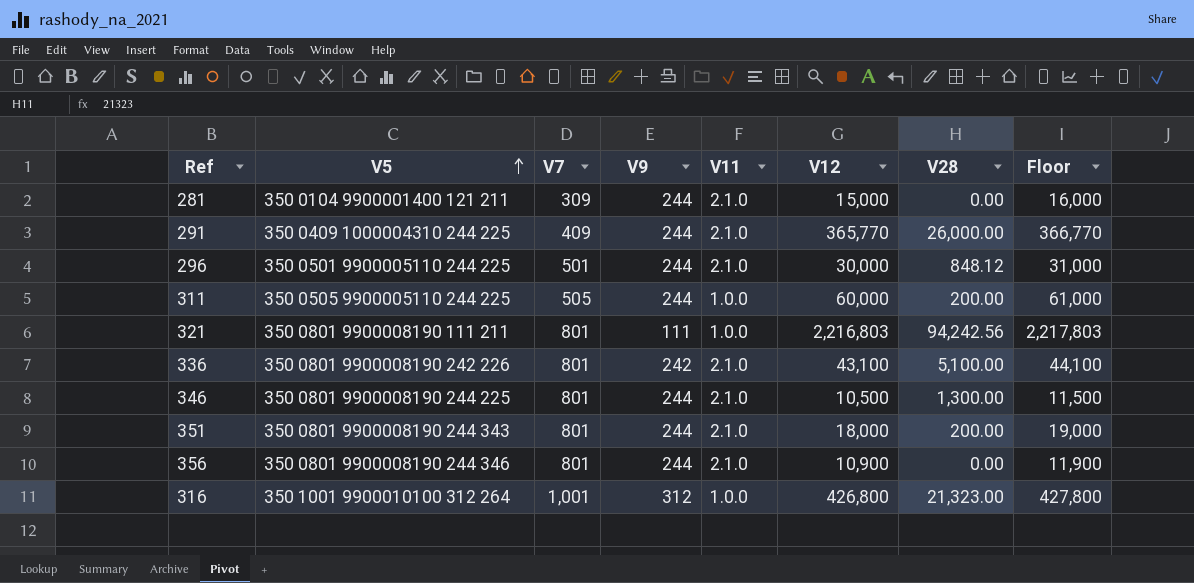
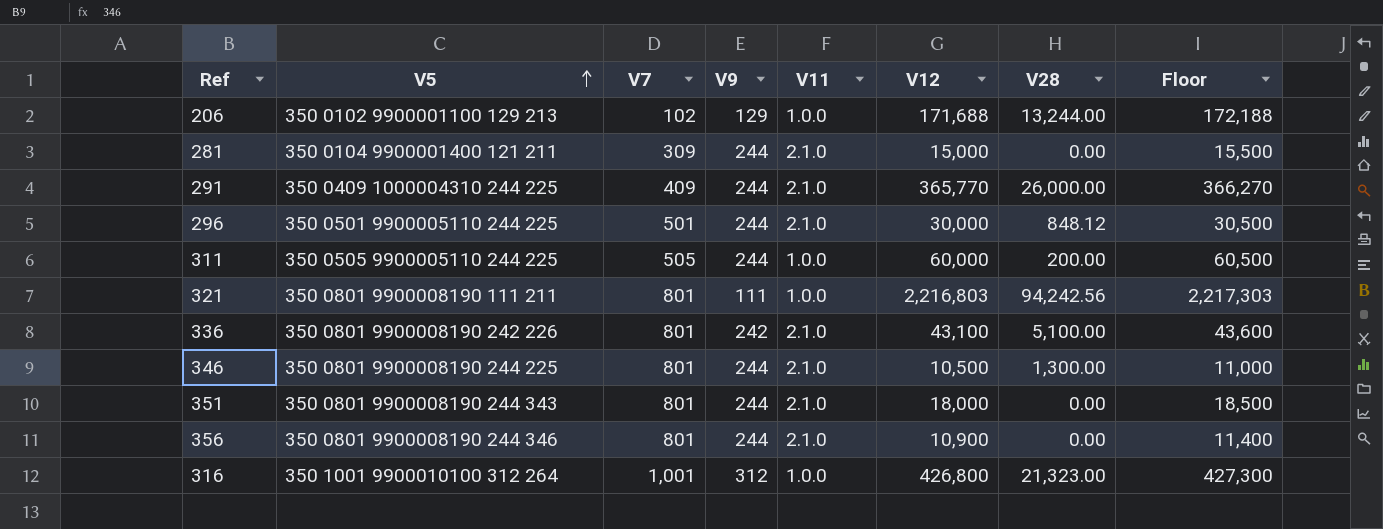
column Floor | formula: [V12] + 1000 -> [V12] + 500
row 206: none -> 350 0102 9900001100 129 213 | 102 | 129 | 1.0.0 | 171,688 | 13,244.00 | 172,188
351 | V28: 200.00 -> 0.00

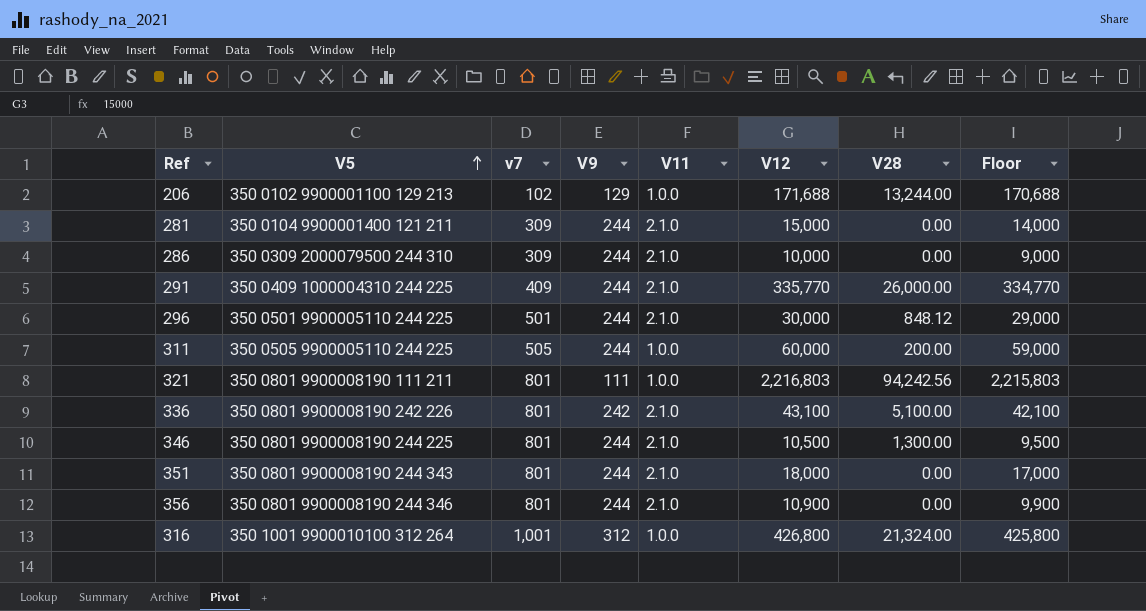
column name: V7 -> v7
column Floor | formula: [V12] + 500 -> [V12] - 1000
row 286: none -> 350 0309 2000079500 244 310 | 309 | 244 | 2.1.0 | 10,000 | 0.00 | 9,000
291 | V12: 365,770 -> 335,770
316 | V28: 21,323.00 -> 21,324.00

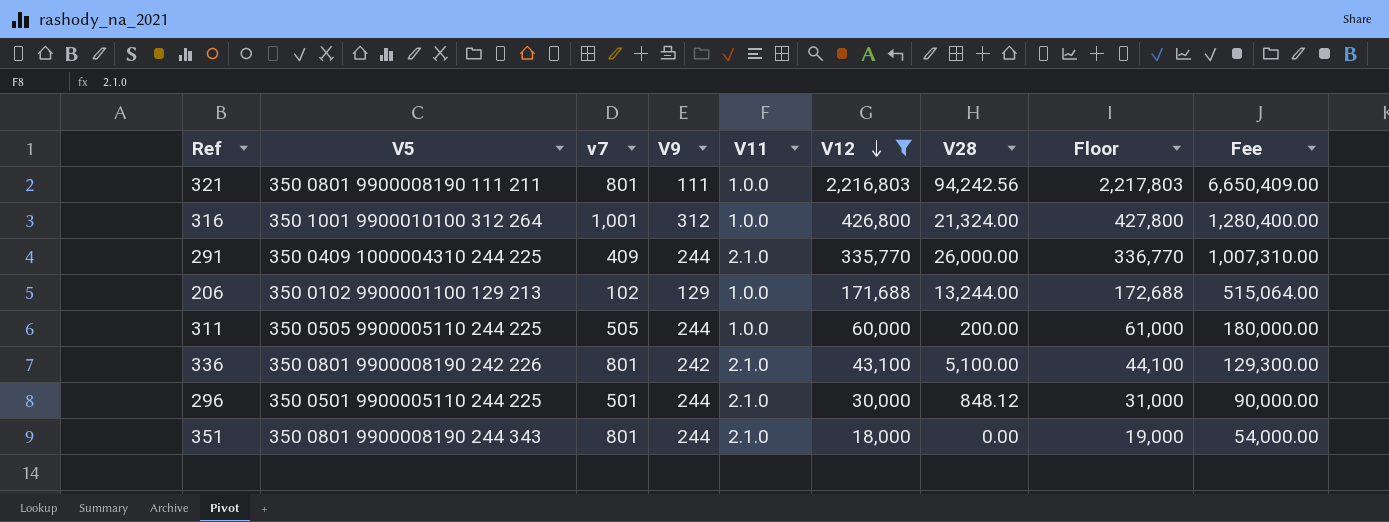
filter: none -> V12 >= 18,000
row order: V5 ascending -> V12 descending
column Floor | formula: [V12] - 1000 -> [V12] + 1000
column Fee | formula: none -> [V12] * 3

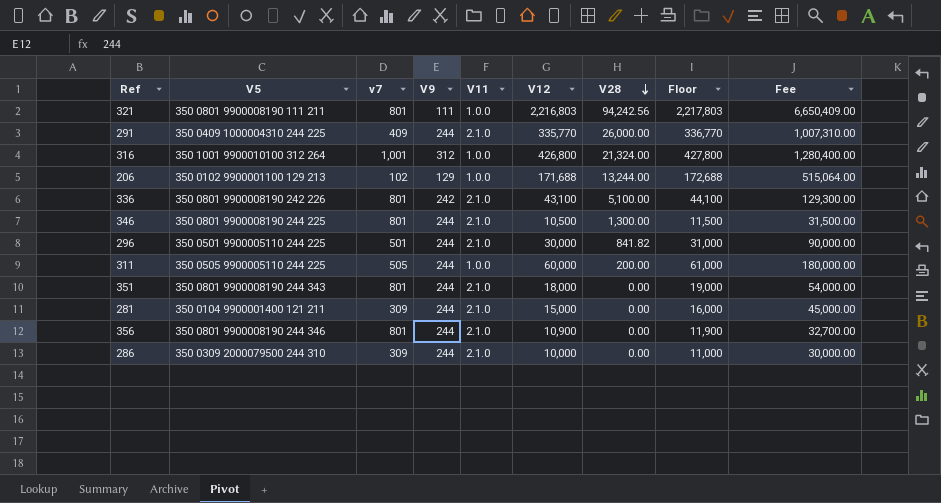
filter: V12 >= 18,000 -> none
row order: V12 descending -> V28 descending
296 | V28: 848.12 -> 841.82

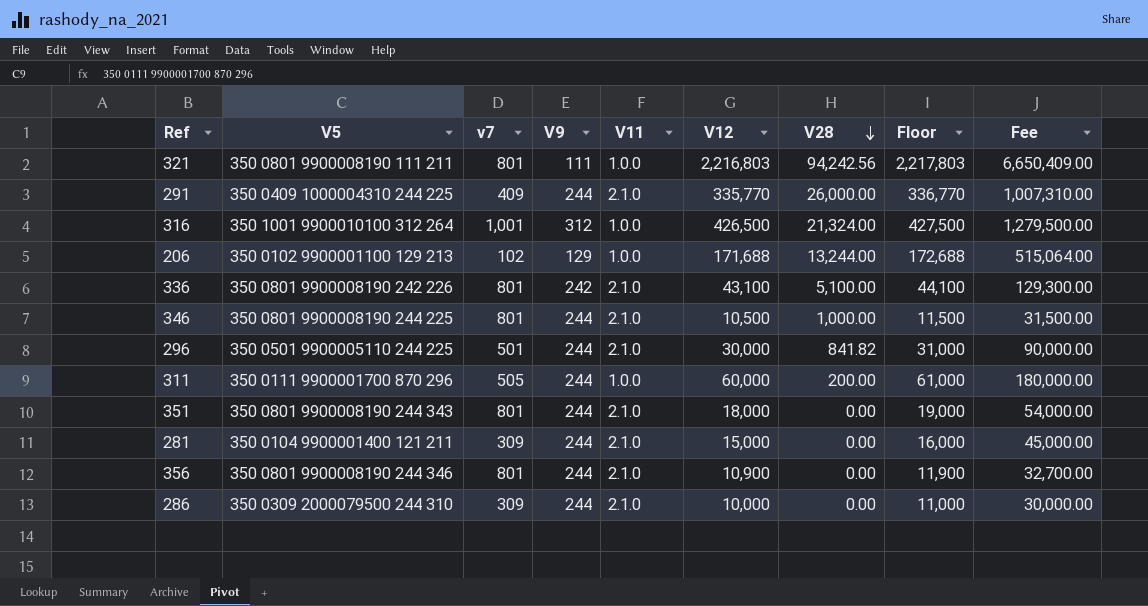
316 | V12: 426,800 -> 426,500
316 | Floor: 427,800 -> 427,500
316 | Fee: 1,280,400.00 -> 1,279,500.00
346 | V28: 1,300.00 -> 1,000.00
311 | V5: 350 0505 9900005110 244 225 -> 350 0111 9900001700 870 296

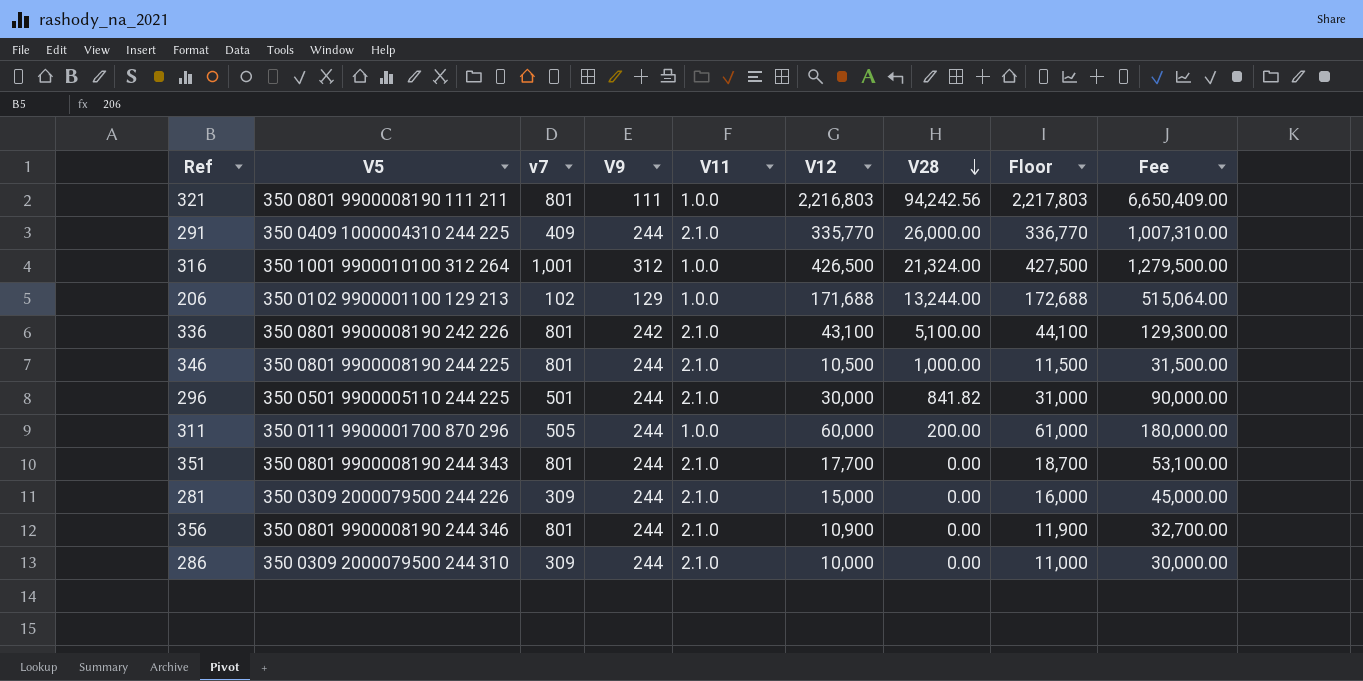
351 | V12: 18,000 -> 17,700
351 | Floor: 19,000 -> 18,700
351 | Fee: 54,000.00 -> 53,100.00
281 | V5: 350 0104 9900001400 121 211 -> 350 0309 2000079500 244 226

